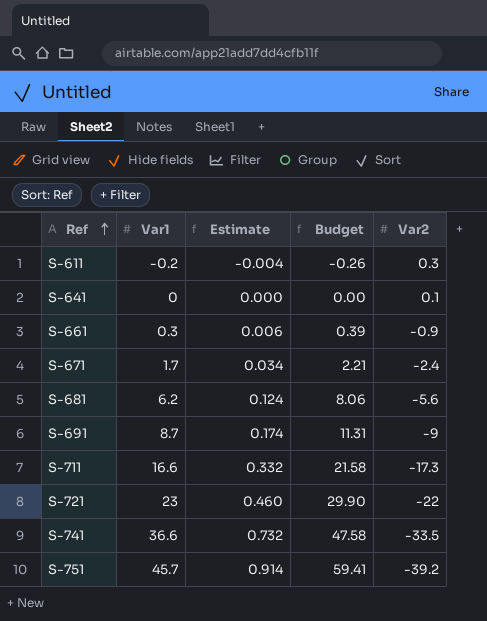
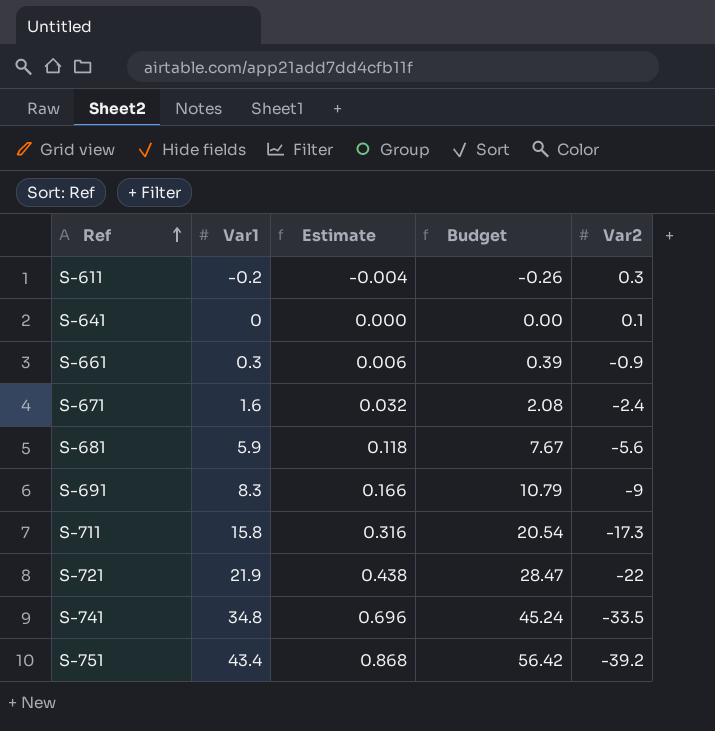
S-671 | Var1: 1.7 -> 1.6
S-671 | Estimate: 0.034 -> 0.032
S-671 | Budget: 2.21 -> 2.08
S-681 | Var1: 6.2 -> 5.9
S-681 | Estimate: 0.124 -> 0.118
S-681 | Budget: 8.06 -> 7.67
S-691 | Var1: 8.7 -> 8.3
S-691 | Estimate: 0.174 -> 0.166
S-691 | Budget: 11.31 -> 10.79
S-711 | Var1: 16.6 -> 15.8
S-711 | Estimate: 0.332 -> 0.316
S-711 | Budget: 21.58 -> 20.54
S-721 | Var1: 23 -> 21.9
S-721 | Estimate: 0.460 -> 0.438
S-721 | Budget: 29.90 -> 28.47
S-741 | Var1: 36.6 -> 34.8
S-741 | Estimate: 0.732 -> 0.696
S-741 | Budget: 47.58 -> 45.24
S-751 | Var1: 45.7 -> 43.4
S-751 | Estimate: 0.914 -> 0.868
S-751 | Budget: 59.41 -> 56.42

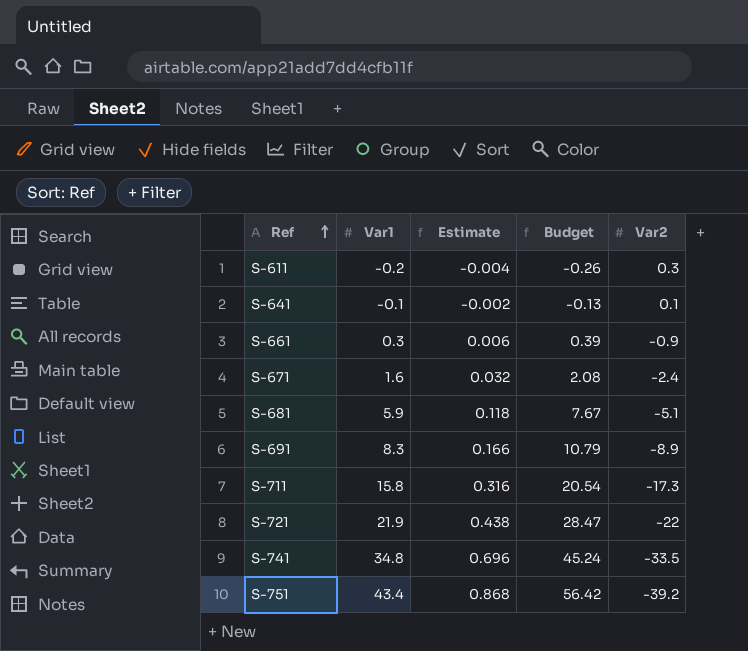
S-641 | Var1: 0 -> -0.1
S-641 | Estimate: 0.000 -> -0.002
S-641 | Budget: 0.00 -> -0.13
S-681 | Var2: -5.6 -> -5.1
S-691 | Var2: -9 -> -8.9

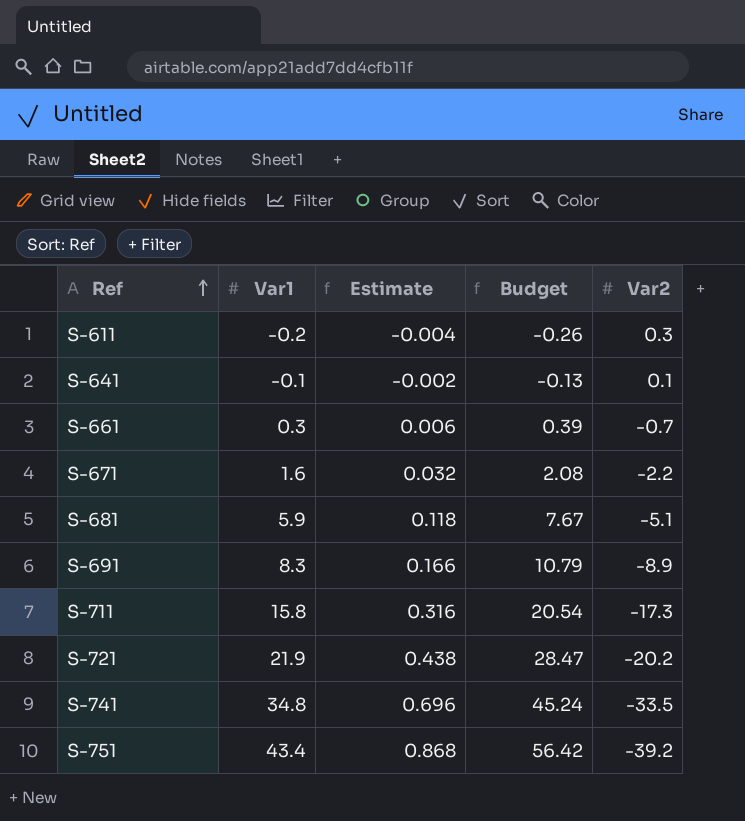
S-661 | Var2: -0.9 -> -0.7
S-671 | Var2: -2.4 -> -2.2
S-721 | Var2: -22 -> -20.2

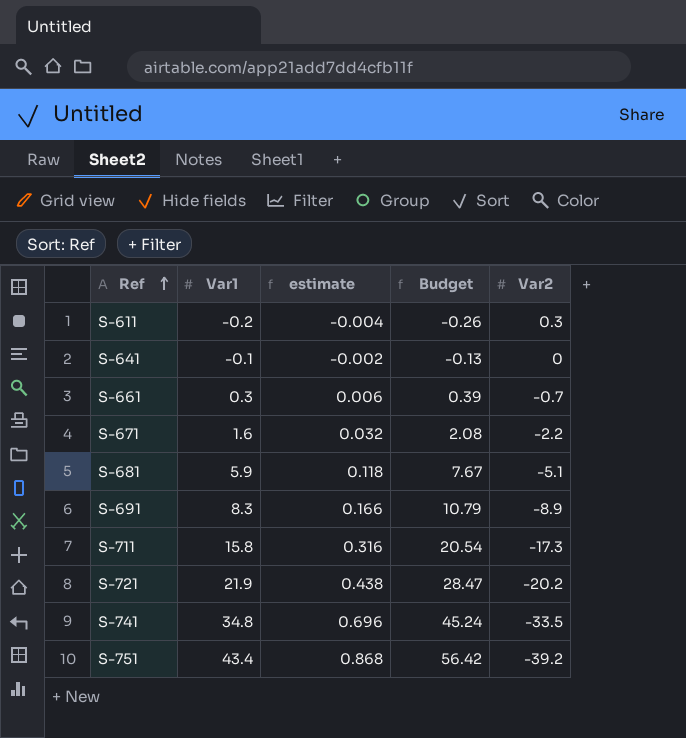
column name: Estimate -> estimate
S-641 | Var2: 0.1 -> 0

